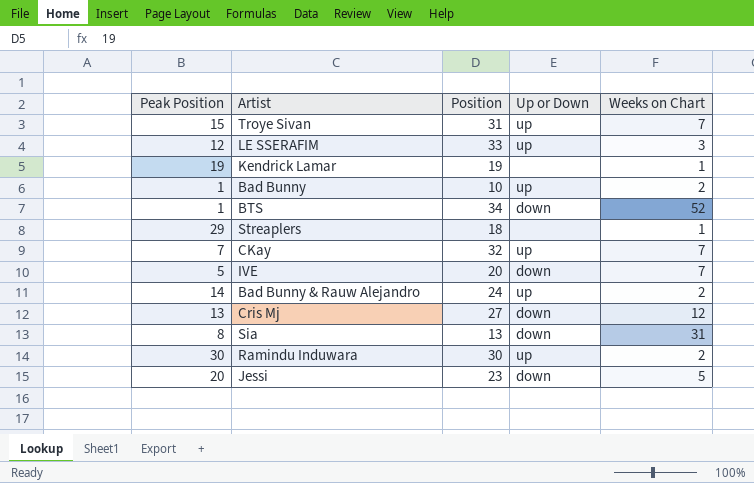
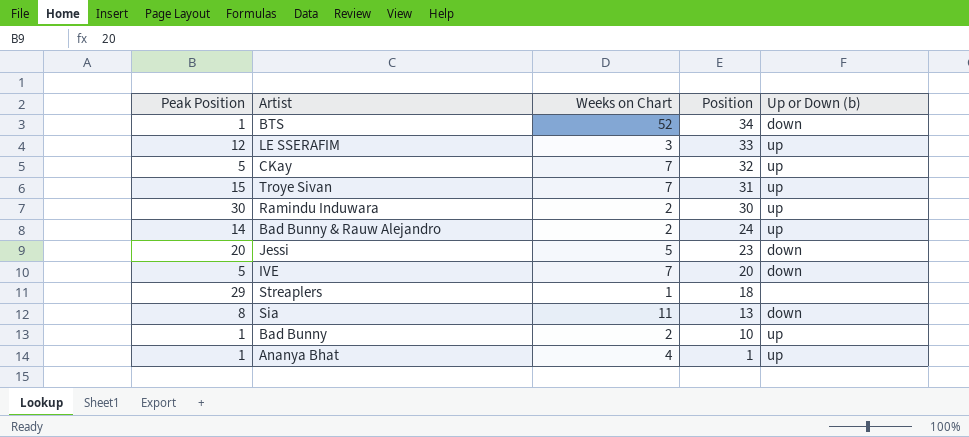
row order: none -> Position descending
column Weeks on Chart | position: 5 -> 3
column name: Up or Down -> Up or Down (b)
row Kendrick Lamar: 19 | 19 | none | 1 -> none
row Cris Mj: 13 | 27 | down | 12 -> none
CKay | Peak Position: 7 -> 5
Sia | Weeks on Chart: 31 -> 11
row Ananya Bhat: none -> 1 | 4 | 1 | up

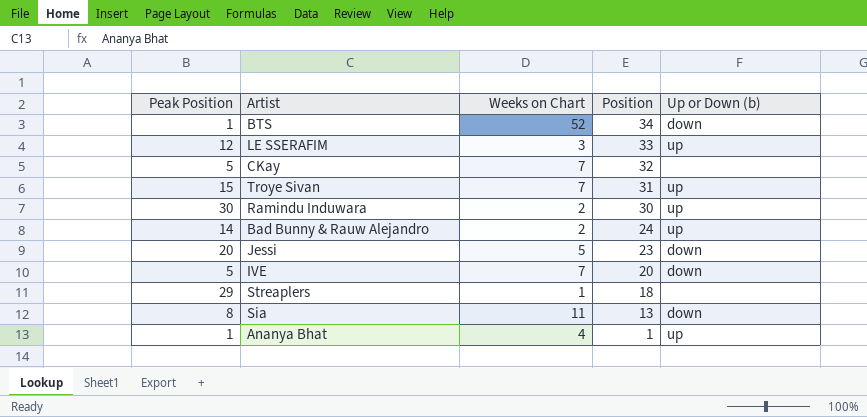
row Bad Bunny: 1 | 2 | 10 | up -> none
CKay | Up or Down (b): up -> none

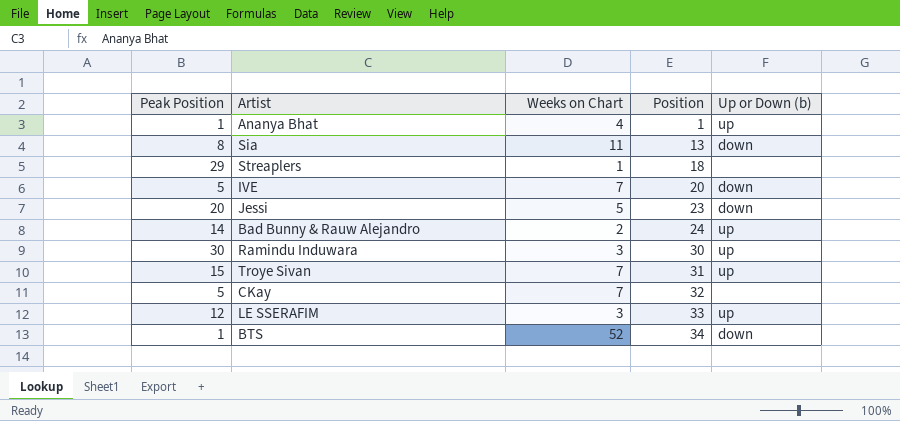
row order: Position descending -> Position ascending
Ramindu Induwara | Weeks on Chart: 2 -> 3

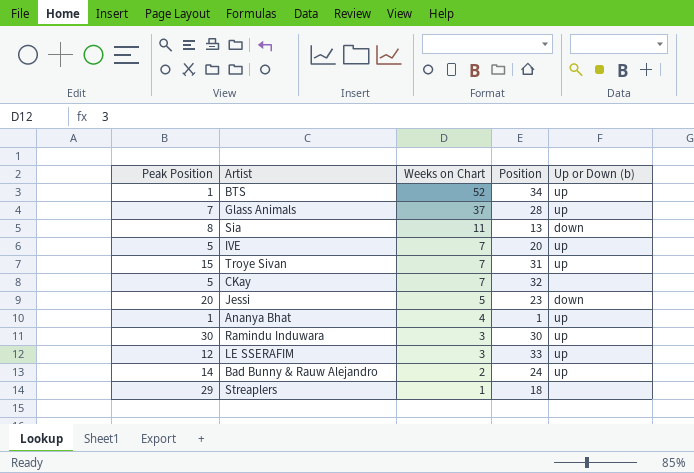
row order: Position ascending -> Weeks on Chart descending
BTS | Up or Down (b): down -> up
row Glass Animals: none -> 7 | 37 | 28 | up
IVE | Up or Down (b): down -> up

